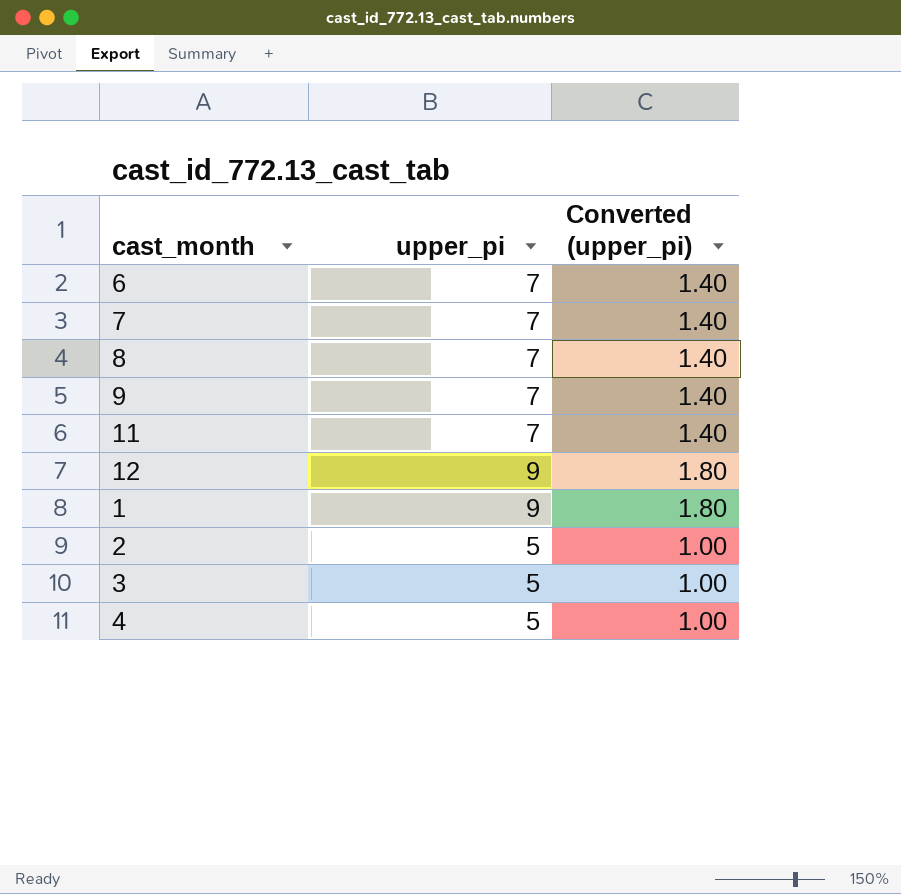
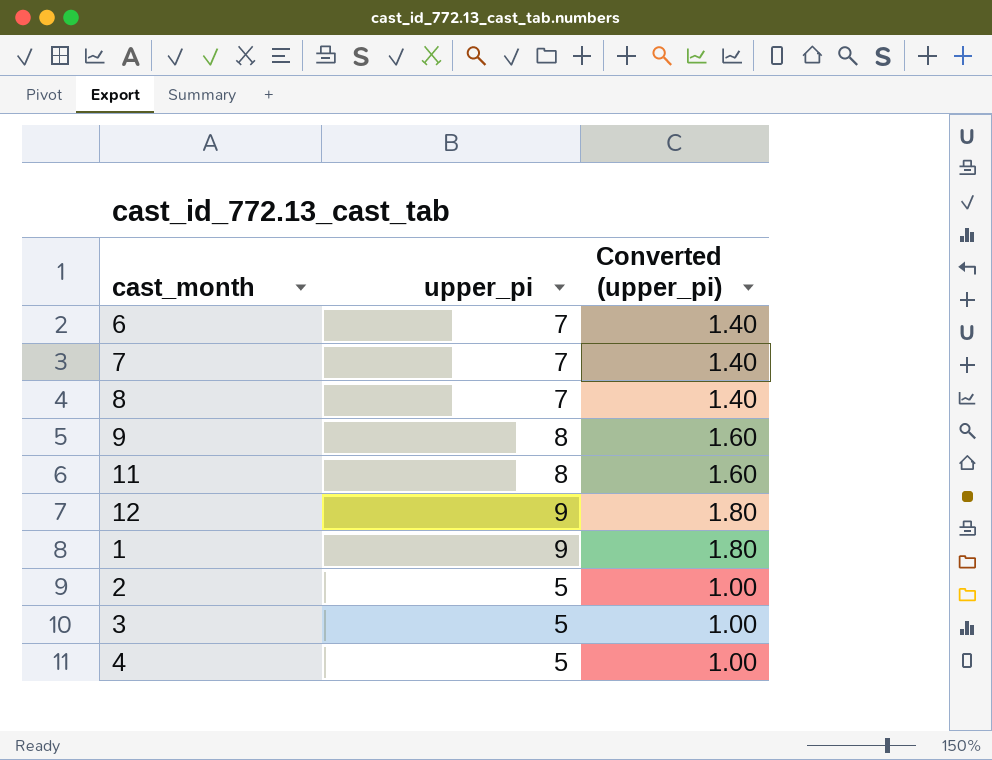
9 | upper_pi: 7 -> 8
9 | Converted (upper_pi): 1.40 -> 1.60
11 | upper_pi: 7 -> 8
11 | Converted (upper_pi): 1.40 -> 1.60

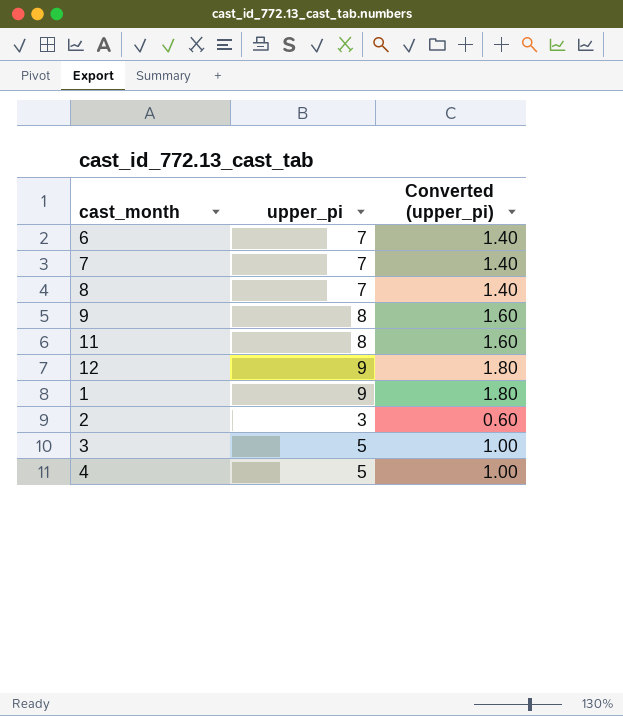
2 | upper_pi: 5 -> 3
2 | Converted (upper_pi): 1.00 -> 0.60

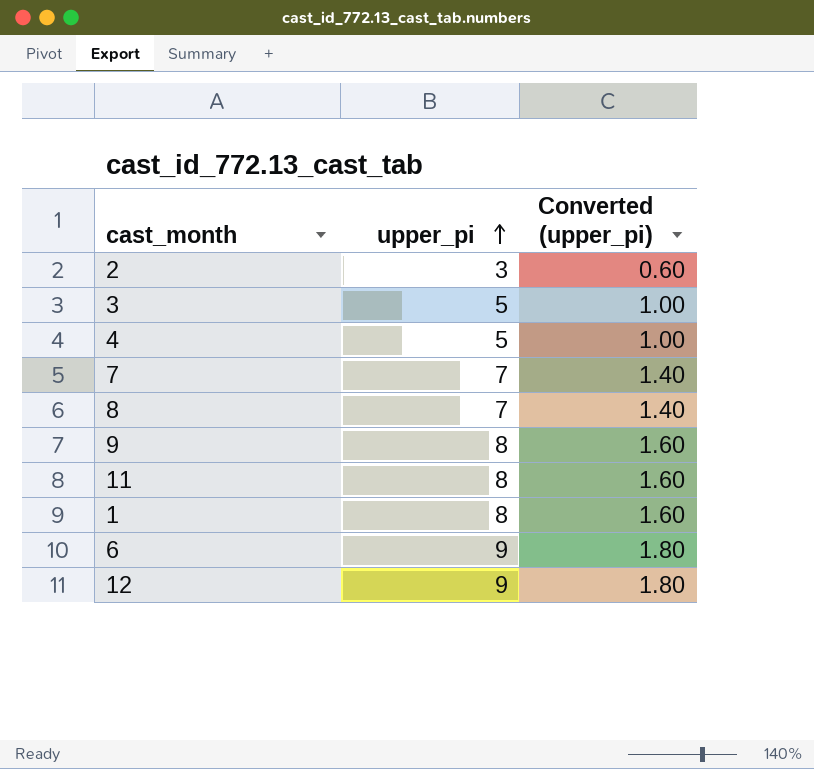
row order: none -> upper_pi ascending
1 | upper_pi: 9 -> 8
1 | Converted (upper_pi): 1.80 -> 1.60
6 | upper_pi: 7 -> 9
6 | Converted (upper_pi): 1.40 -> 1.80

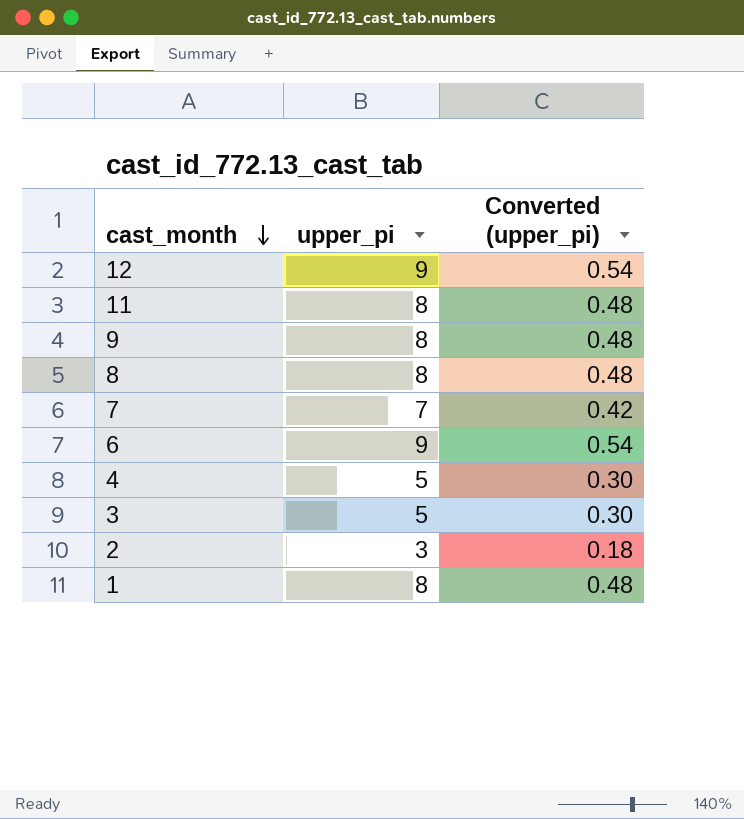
row order: upper_pi ascending -> cast_month descending
column Converted (upper_pi) | formula: [upper_pi] * 0.2 -> [upper_pi] * 0.06
8 | upper_pi: 7 -> 8

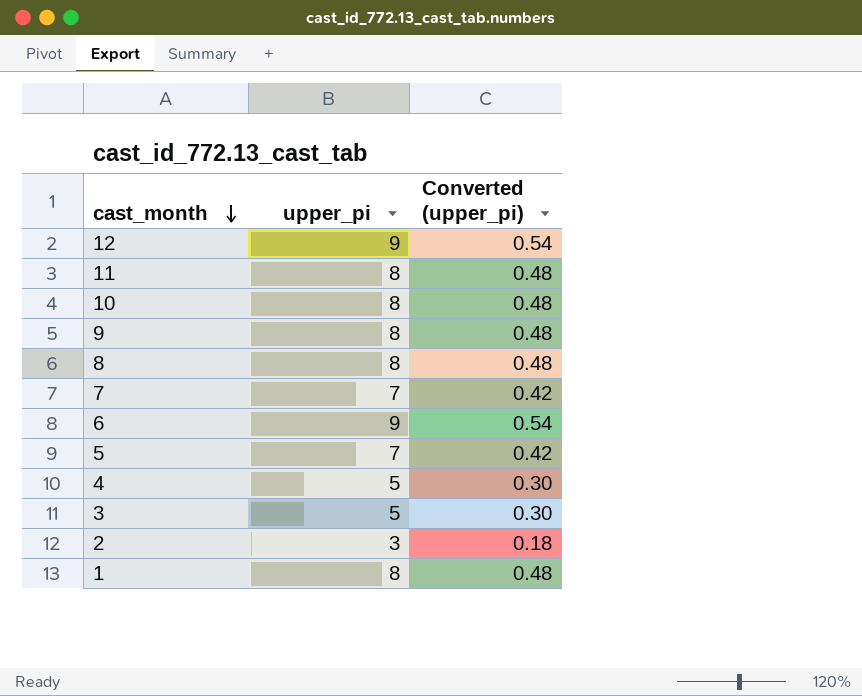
row 10: none -> 8 | 0.48
row 5: none -> 7 | 0.42

